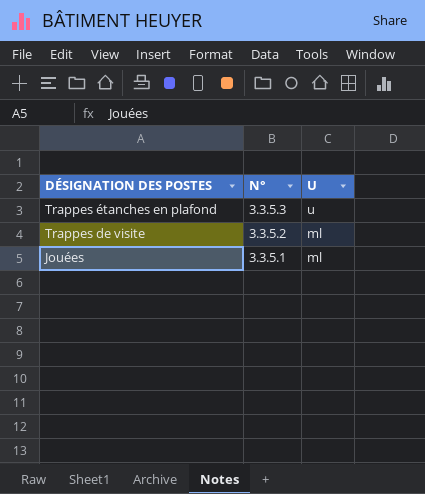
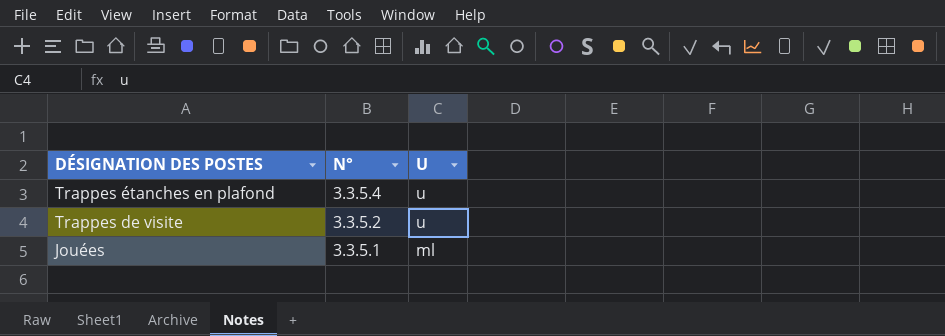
Trappes étanches en plafond | N°: 3.3.5.3 -> 3.3.5.4
Trappes de visite | U: ml -> u

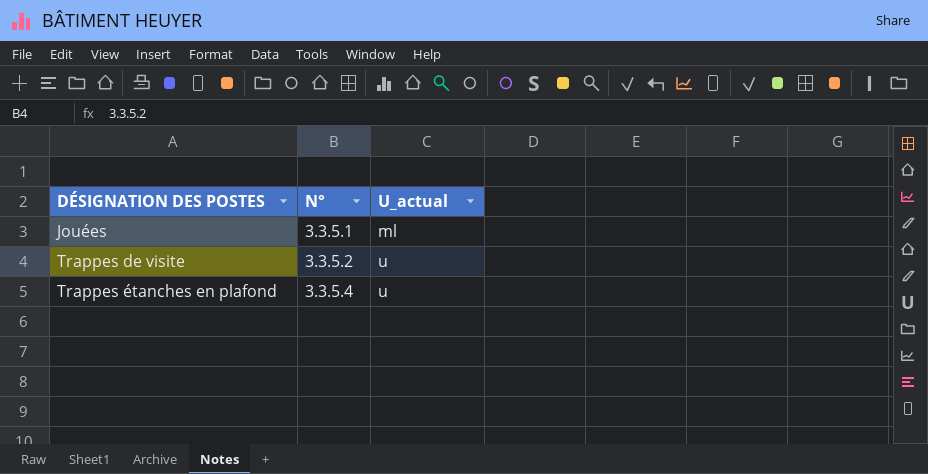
row order: DÉSIGNATION DES POSTES descending -> DÉSIGNATION DES POSTES ascending
column name: U -> U_actual

